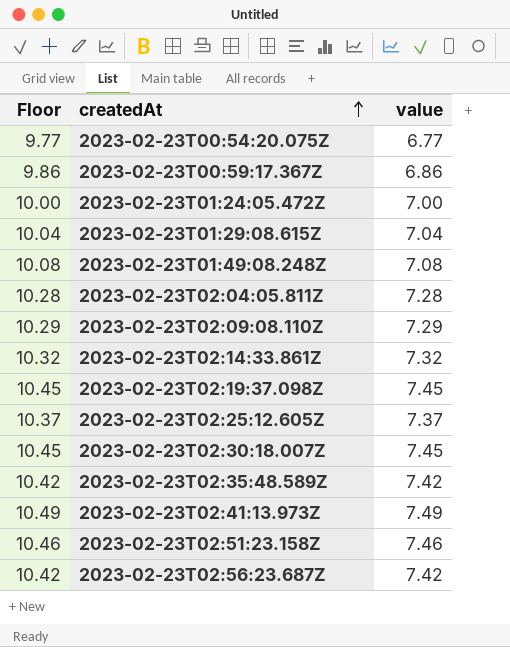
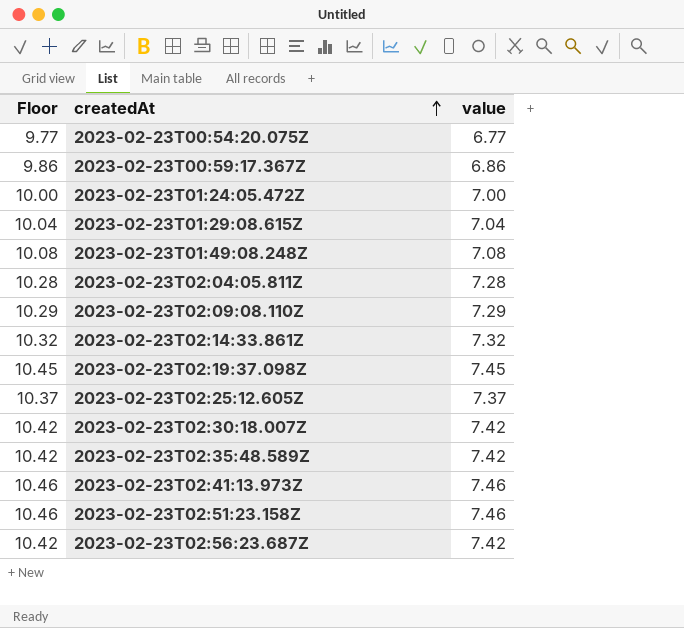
2023-02-23T02:30:18.007Z | Floor: 10.45 -> 10.42
2023-02-23T02:30:18.007Z | value: 7.45 -> 7.42
2023-02-23T02:41:13.973Z | Floor: 10.49 -> 10.46
2023-02-23T02:41:13.973Z | value: 7.49 -> 7.46

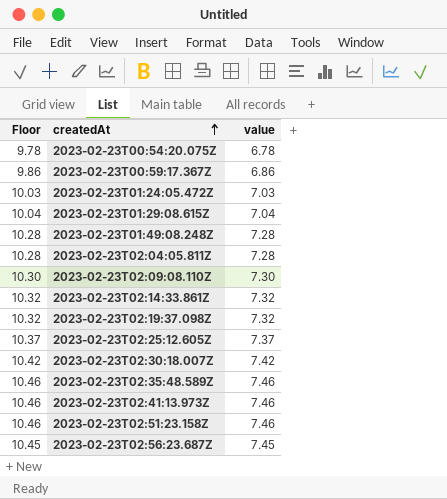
2023-02-23T00:54:20.075Z | Floor: 9.77 -> 9.78
2023-02-23T00:54:20.075Z | value: 6.77 -> 6.78
2023-02-23T01:24:05.472Z | Floor: 10.00 -> 10.03
2023-02-23T01:24:05.472Z | value: 7.00 -> 7.03
2023-02-23T01:49:08.248Z | Floor: 10.08 -> 10.28
2023-02-23T01:49:08.248Z | value: 7.08 -> 7.28
2023-02-23T02:09:08.110Z | Floor: 10.29 -> 10.30
2023-02-23T02:09:08.110Z | value: 7.29 -> 7.30
2023-02-23T02:19:37.098Z | Floor: 10.45 -> 10.32
2023-02-23T02:19:37.098Z | value: 7.45 -> 7.32
2023-02-23T02:35:48.589Z | Floor: 10.42 -> 10.46
2023-02-23T02:35:48.589Z | value: 7.42 -> 7.46
2023-02-23T02:56:23.687Z | Floor: 10.42 -> 10.45
2023-02-23T02:56:23.687Z | value: 7.42 -> 7.45

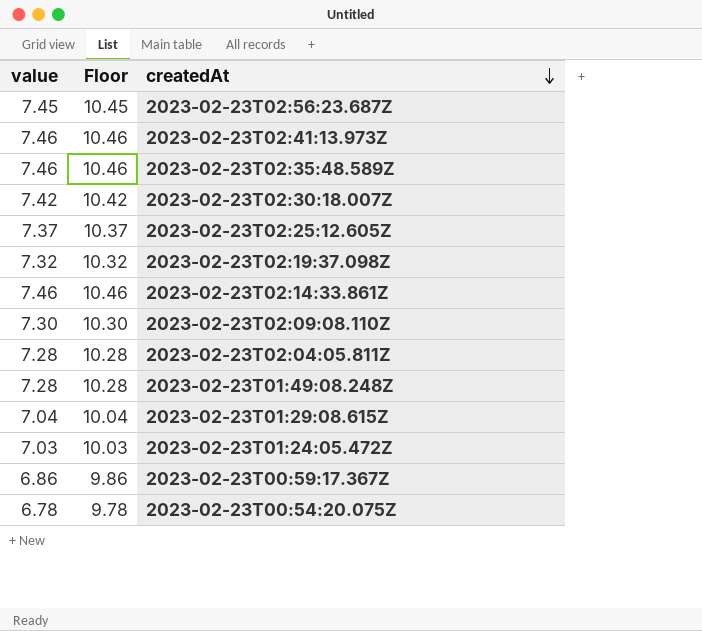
row order: createdAt ascending -> createdAt descending
column value | position: 3 -> 1
row 2023-02-23T02:51:23.158Z: 10.46 | 7.46 -> none
2023-02-23T02:14:33.861Z | value: 7.32 -> 7.46
2023-02-23T02:14:33.861Z | Floor: 10.32 -> 10.46

